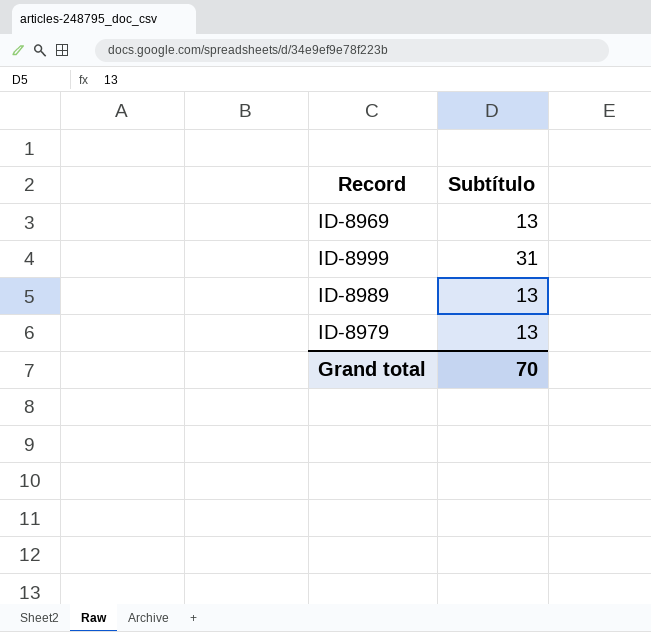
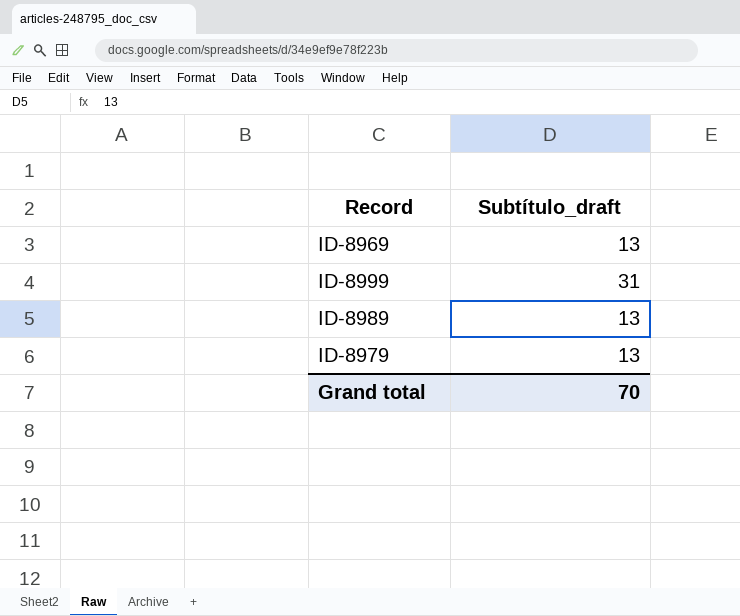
column name: Subtítulo -> Subtítulo_draft

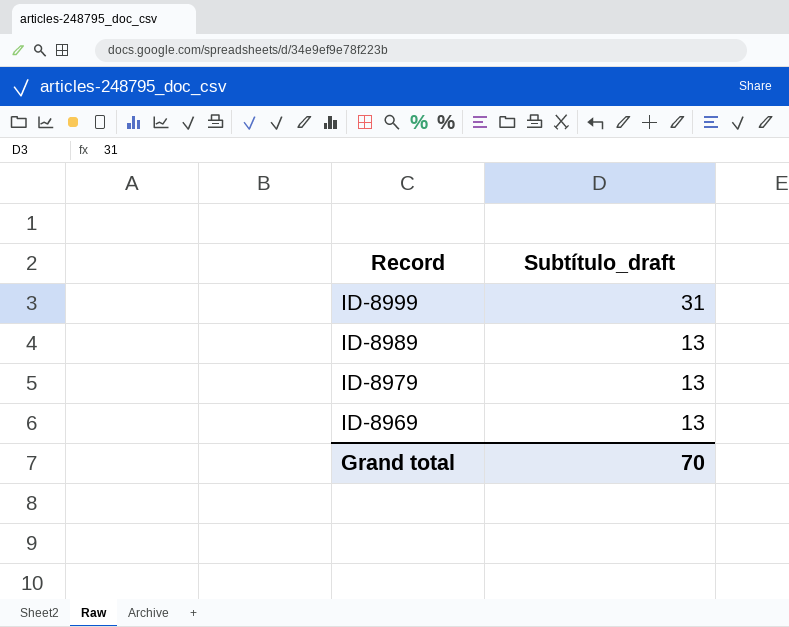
row order: none -> Record descending

